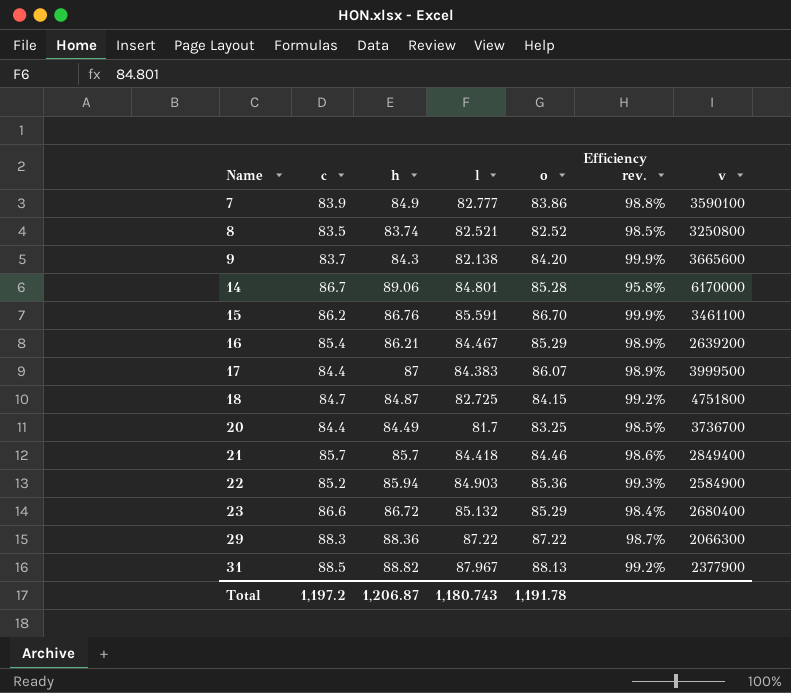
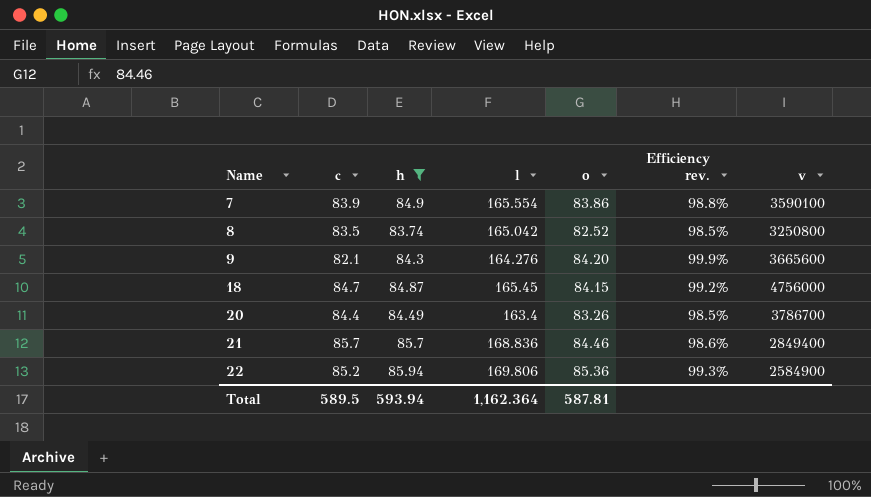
filter: none -> h <= 85.94
7 | l: 82.777 -> 165.554
8 | l: 82.521 -> 165.042
9 | c: 83.7 -> 82.1
9 | l: 82.138 -> 164.276
18 | l: 82.725 -> 165.45
18 | v: 4751800 -> 4756000
20 | l: 81.7 -> 163.4
20 | o: 83.25 -> 83.26
20 | v: 3736700 -> 3786700
21 | l: 84.418 -> 168.836
22 | l: 84.903 -> 169.806
Total | c: 1,197.2 -> 589.5
Total | h: 1,206.87 -> 593.94
Total | l: 1,180.743 -> 1,162.364
Total | o: 1,191.78 -> 587.81

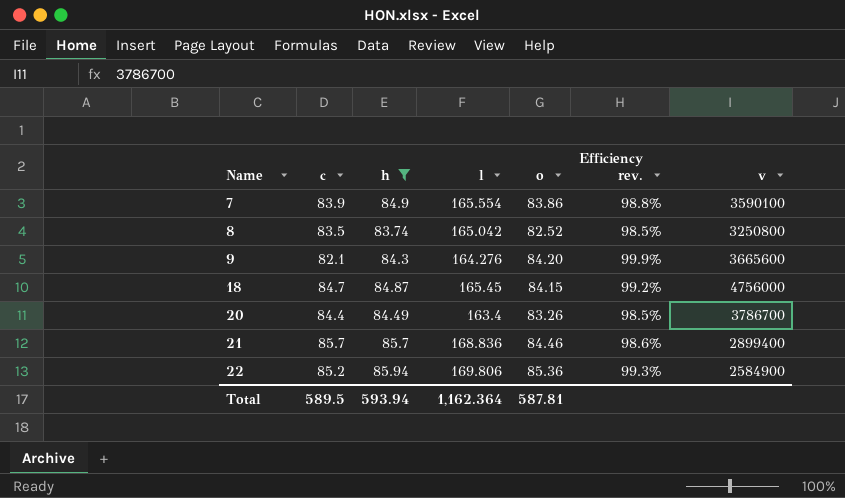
21 | v: 2849400 -> 2899400

